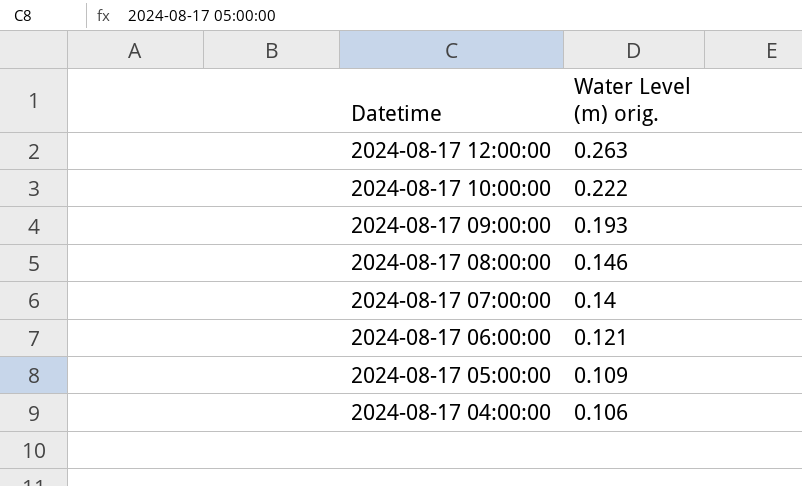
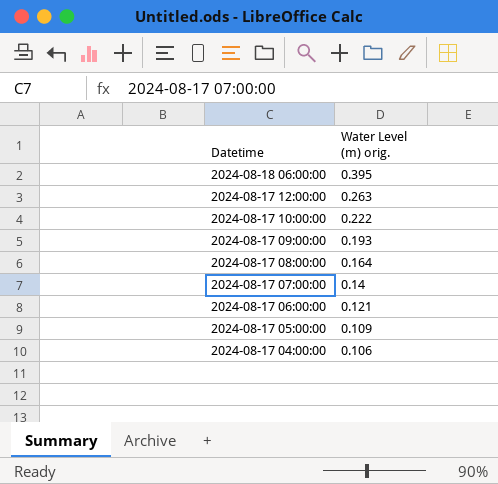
row 2024-08-18 06:00:00: none -> 0.395
2024-08-17 08:00:00 | Water Level (m) orig.: 0.146 -> 0.164

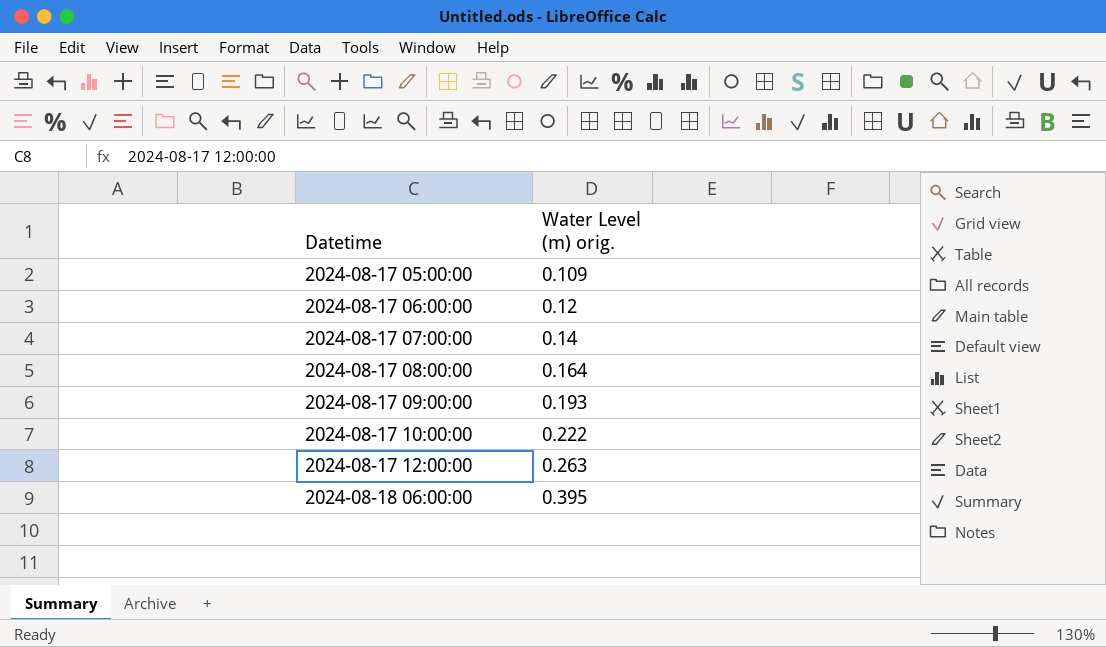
row order: Datetime descending -> Datetime ascending
row 2024-08-17 04:00:00: 0.106 -> none
2024-08-17 06:00:00 | Water Level (m) orig.: 0.121 -> 0.12

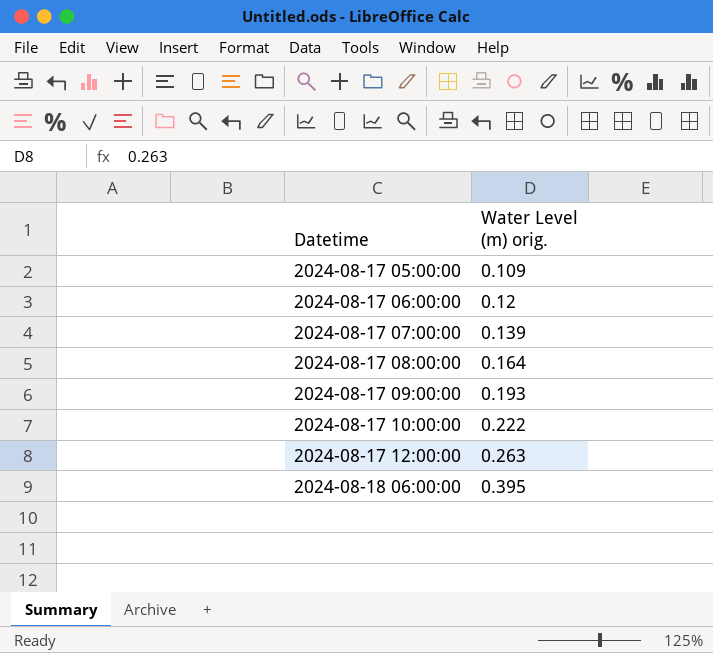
2024-08-17 07:00:00 | Water Level (m) orig.: 0.14 -> 0.139

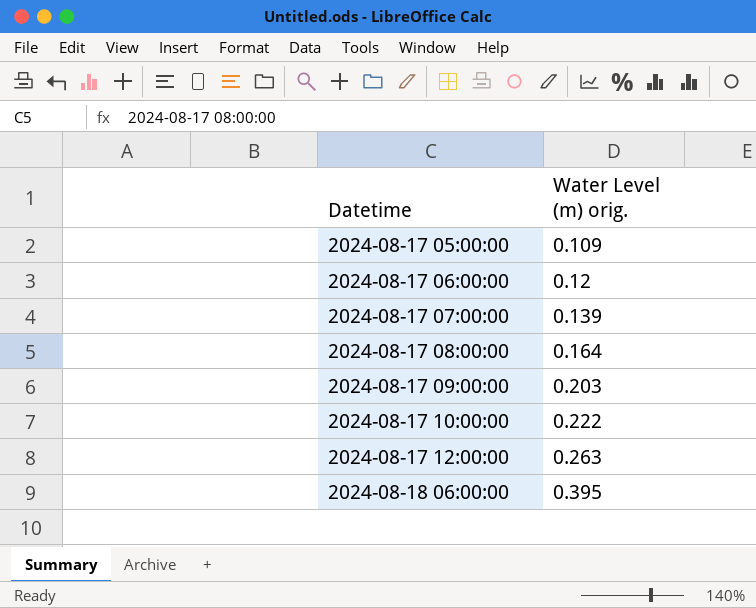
2024-08-17 09:00:00 | Water Level (m) orig.: 0.193 -> 0.203

